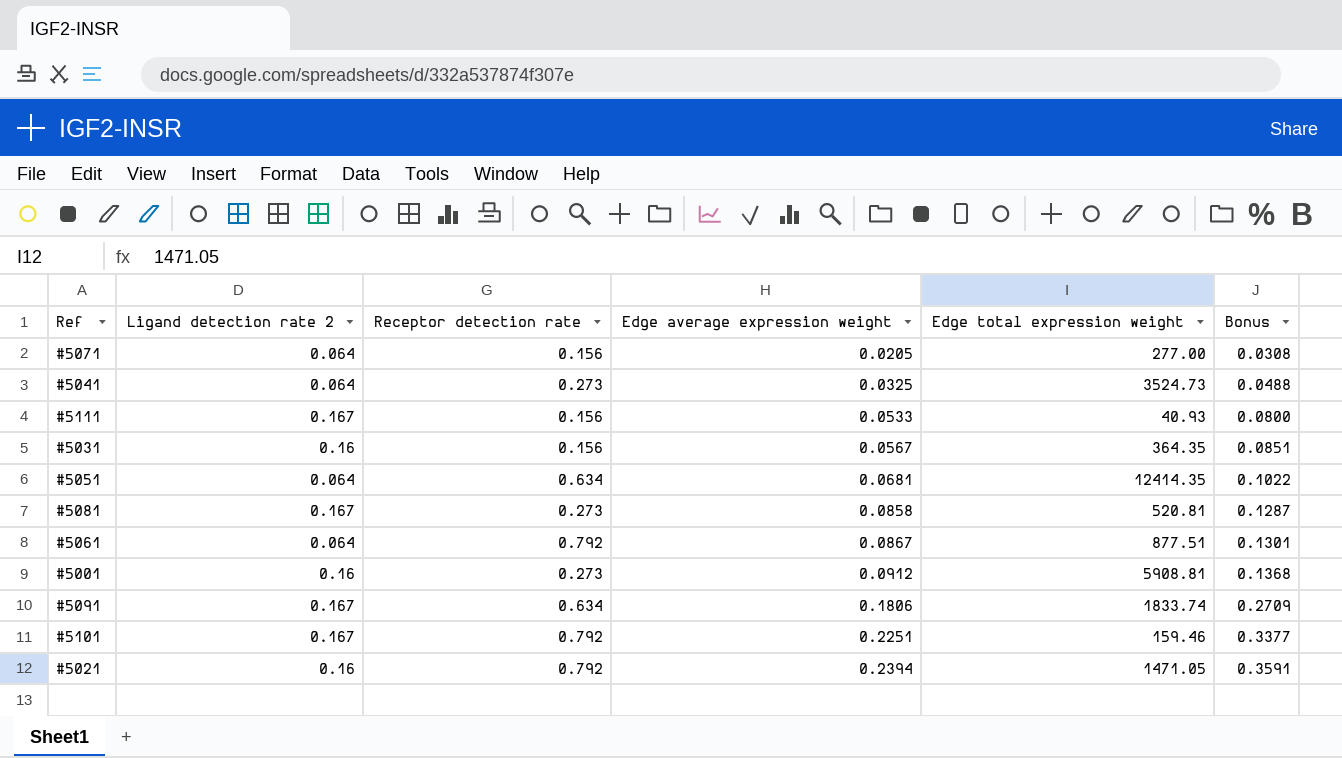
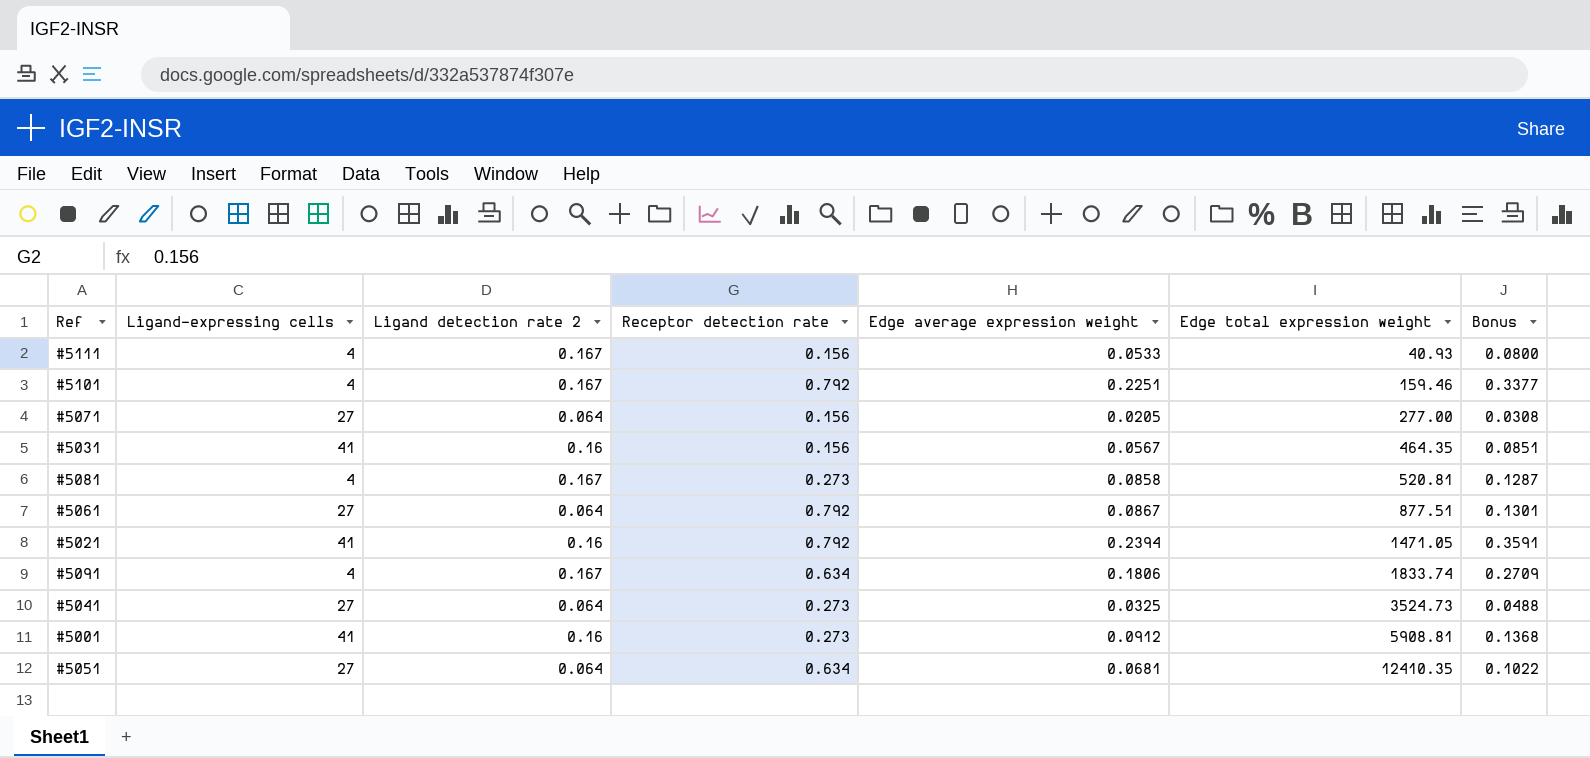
row order: Edge average expression weight ascending -> Edge total expression weight ascending
column Ligand-expressing cells | position: none -> 2
#5031 | Edge total expression weight: 364.35 -> 464.35
#5051 | Edge total expression weight: 12414.35 -> 12410.35

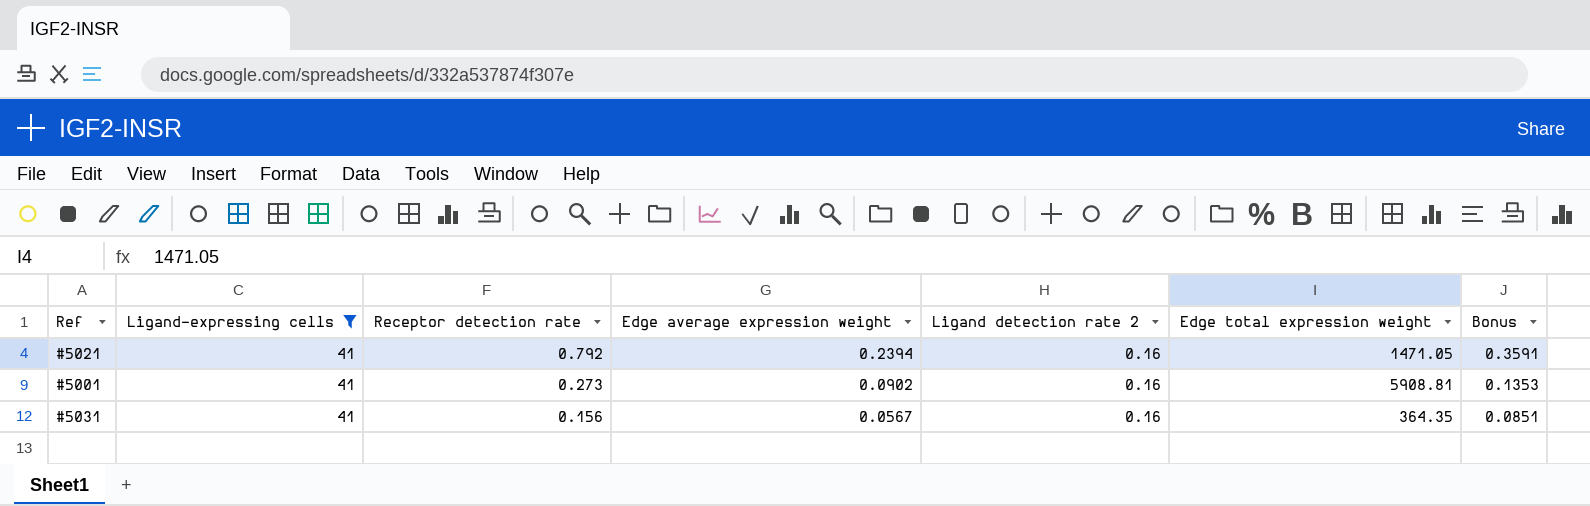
filter: none -> Ligand-expressing cells = 41
row order: Edge total expression weight ascending -> Receptor detection rate descending
column Ligand detection rate 2 | position: 3 -> 5
#5001 | Edge average expression weight: 0.0912 -> 0.0902
#5001 | Bonus: 0.1368 -> 0.1353
#5031 | Edge total expression weight: 464.35 -> 364.35

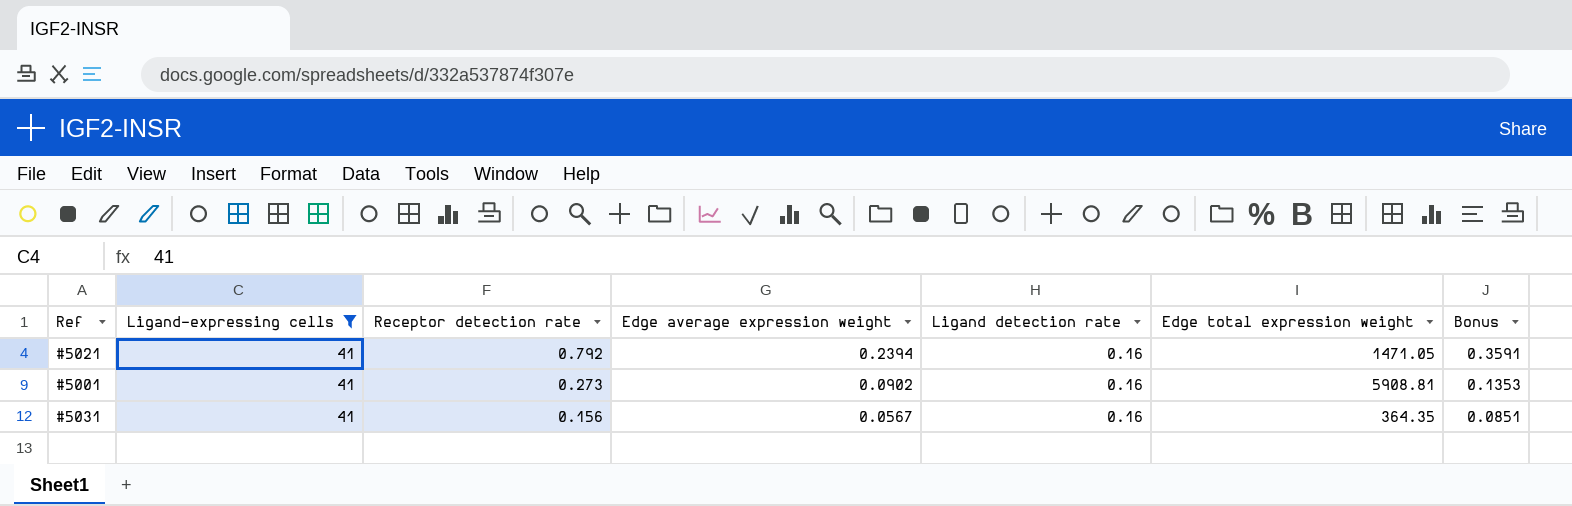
column name: Ligand detection rate 2 -> Ligand detection rate

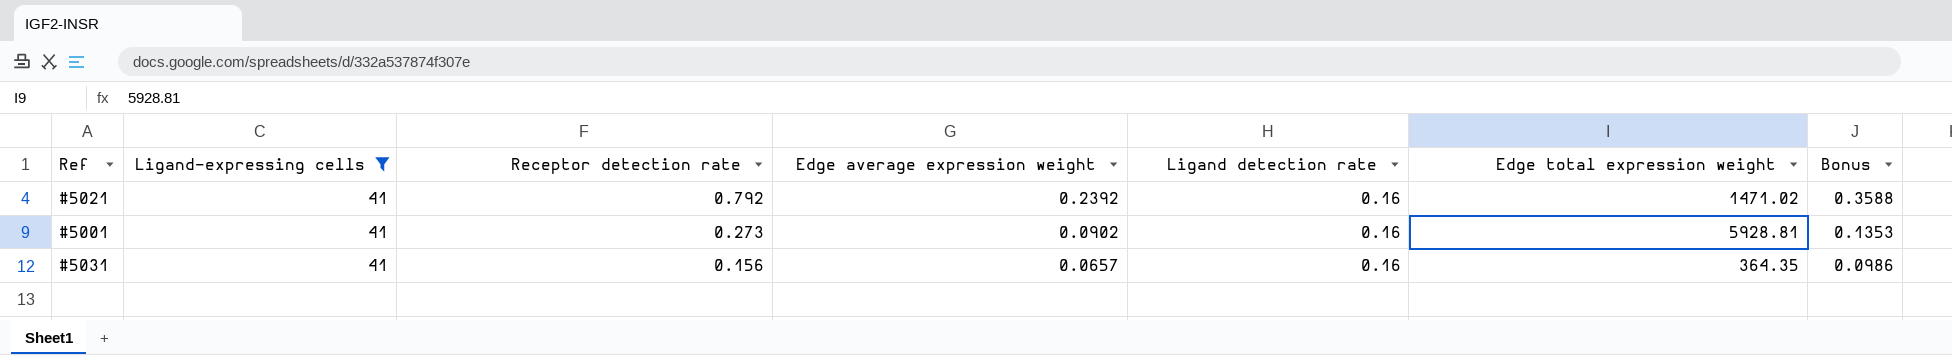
#5021 | Edge average expression weight: 0.2394 -> 0.2392
#5021 | Edge total expression weight: 1471.05 -> 1471.02
#5021 | Bonus: 0.3591 -> 0.3588
#5001 | Edge total expression weight: 5908.81 -> 5928.81
#5031 | Edge average expression weight: 0.0567 -> 0.0657
#5031 | Bonus: 0.0851 -> 0.0986

